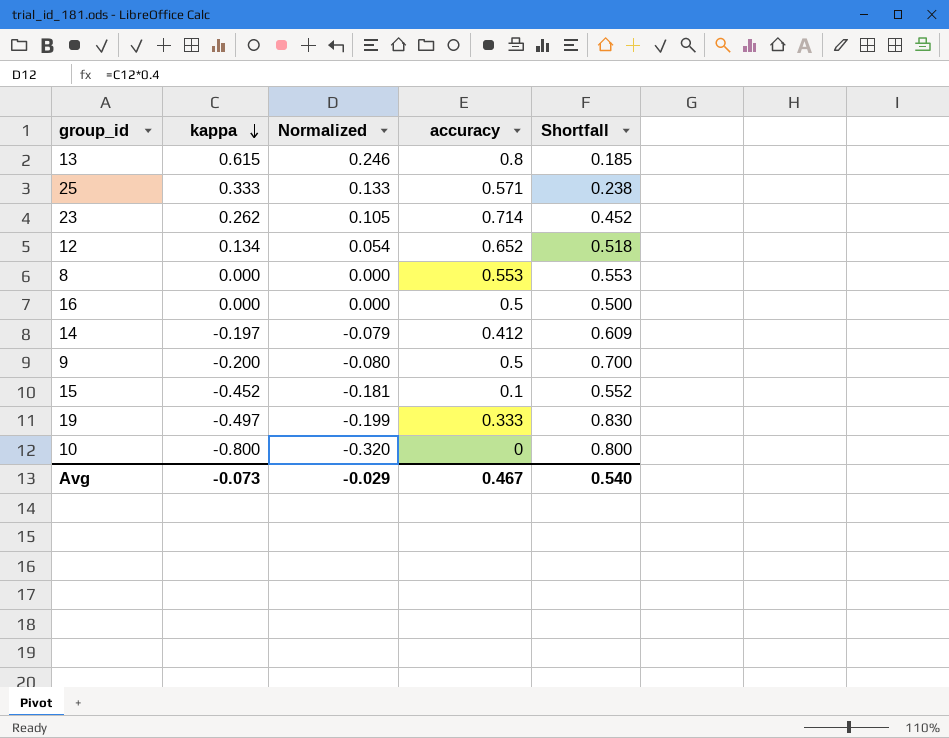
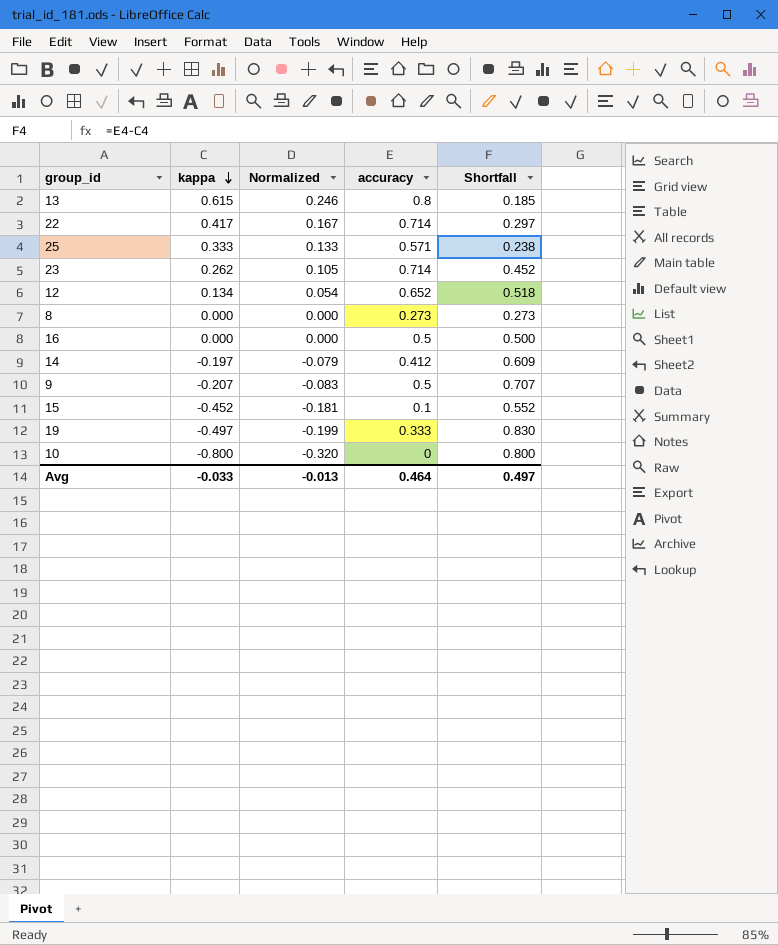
row 22: none -> 0.417 | 0.167 | 0.714 | 0.297
8 | accuracy: 0.553 -> 0.273
8 | Shortfall: 0.553 -> 0.273
9 | kappa: -0.200 -> -0.207
9 | Normalized: -0.080 -> -0.083
9 | Shortfall: 0.700 -> 0.707
Avg | kappa: -0.073 -> -0.033
Avg | Normalized: -0.029 -> -0.013
Avg | accuracy: 0.467 -> 0.464
Avg | Shortfall: 0.540 -> 0.497

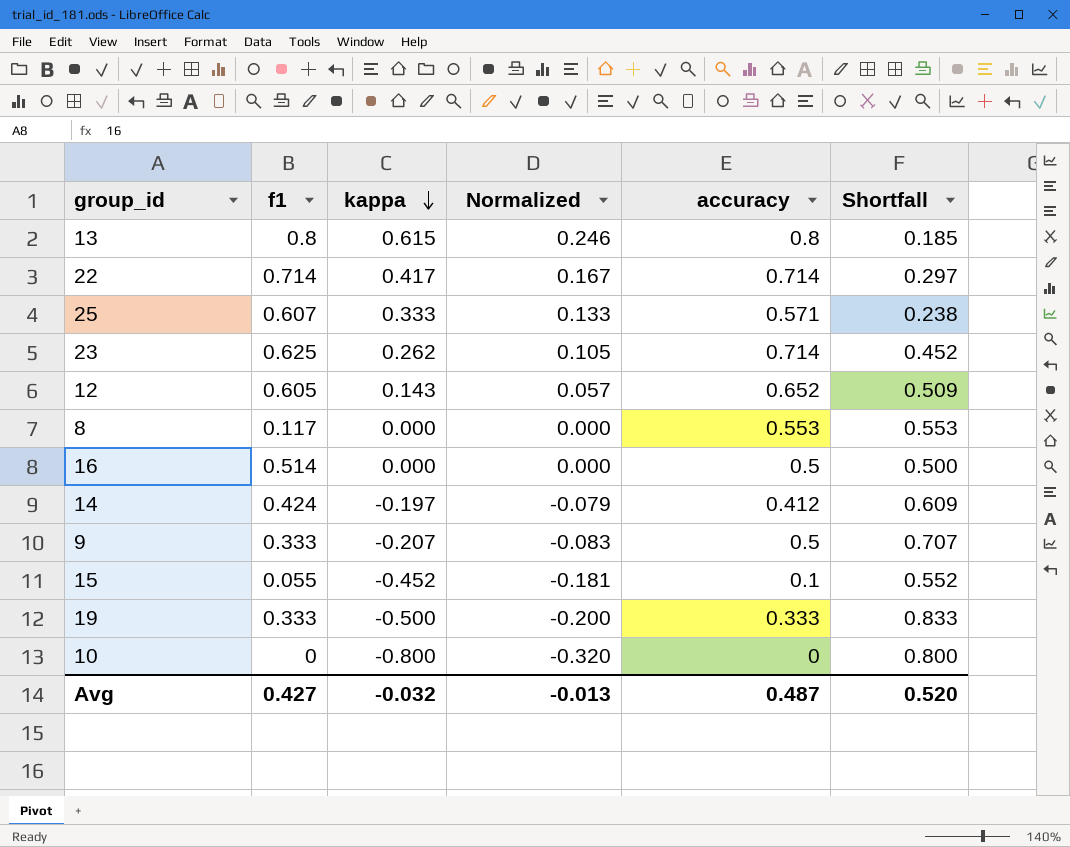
column f1 | position: none -> 2
12 | kappa: 0.134 -> 0.143
12 | Normalized: 0.054 -> 0.057
12 | Shortfall: 0.518 -> 0.509
8 | accuracy: 0.273 -> 0.553
8 | Shortfall: 0.273 -> 0.553
19 | kappa: -0.497 -> -0.500
19 | Normalized: -0.199 -> -0.200
19 | Shortfall: 0.830 -> 0.833
Avg | kappa: -0.033 -> -0.032
Avg | accuracy: 0.464 -> 0.487
Avg | Shortfall: 0.497 -> 0.520

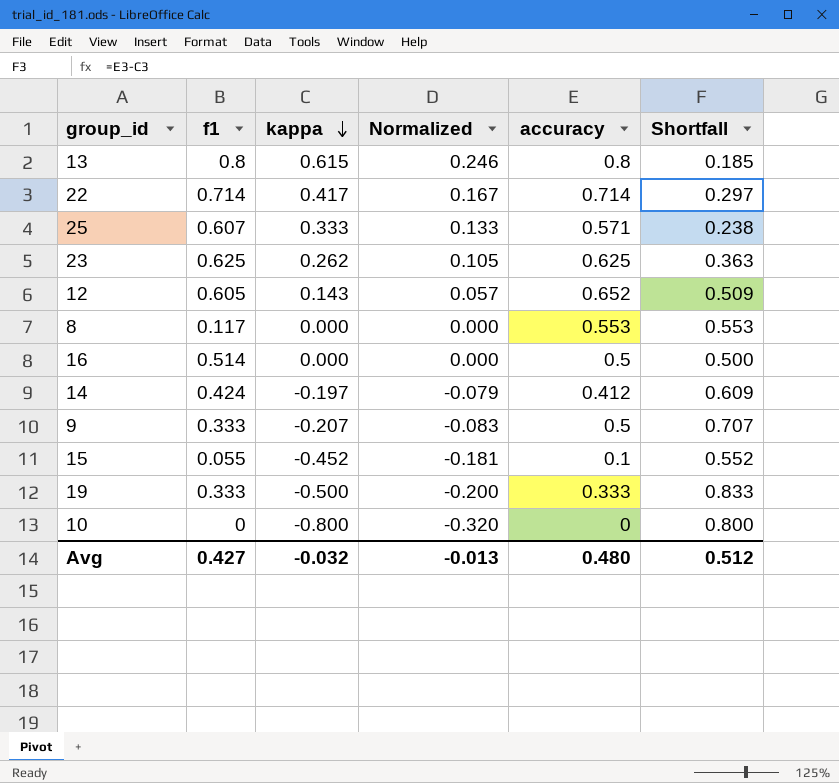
23 | accuracy: 0.714 -> 0.625
23 | Shortfall: 0.452 -> 0.363
Avg | accuracy: 0.487 -> 0.480
Avg | Shortfall: 0.520 -> 0.512

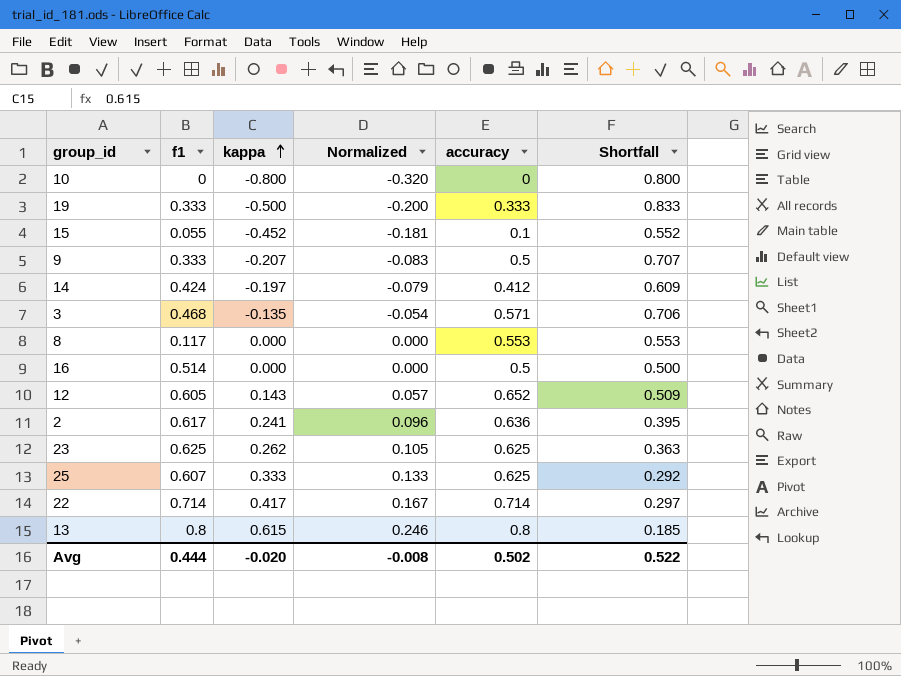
row order: kappa descending -> kappa ascending
row 3: none -> 0.468 | -0.135 | -0.054 | 0.571 | 0.706
row 2: none -> 0.617 | 0.241 | 0.096 | 0.636 | 0.395
25 | accuracy: 0.571 -> 0.625
25 | Shortfall: 0.238 -> 0.292
Avg | f1: 0.427 -> 0.444
Avg | kappa: -0.032 -> -0.020
Avg | Normalized: -0.013 -> -0.008
Avg | accuracy: 0.480 -> 0.502
Avg | Shortfall: 0.512 -> 0.522

